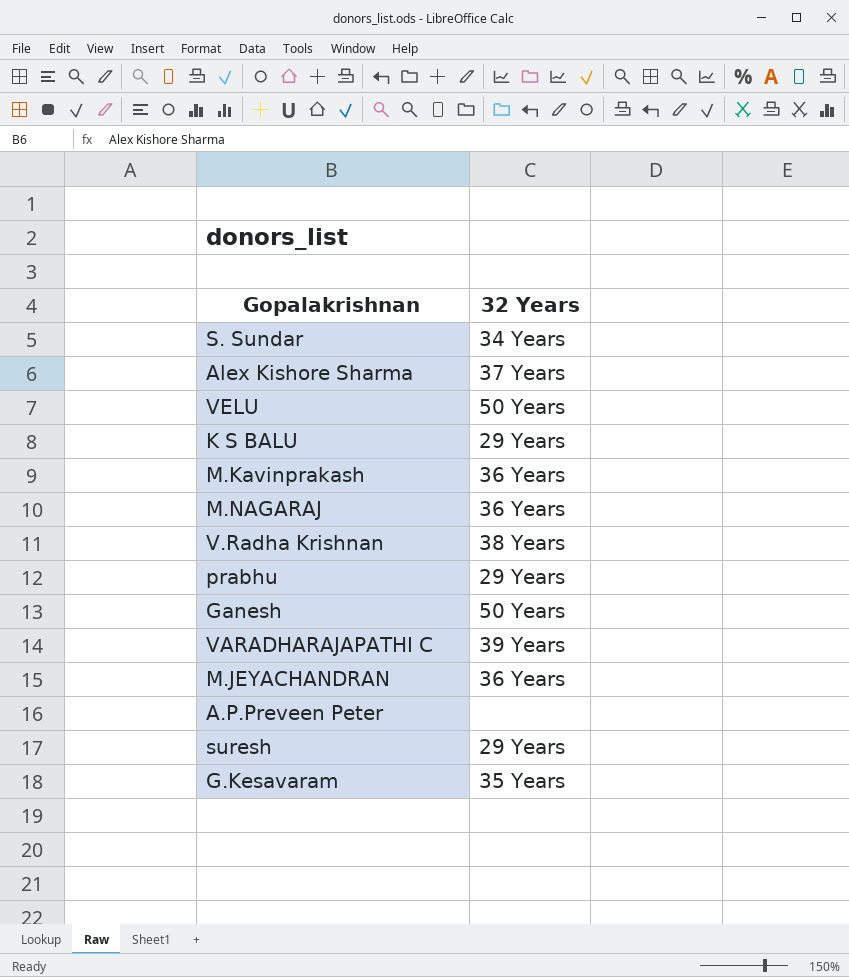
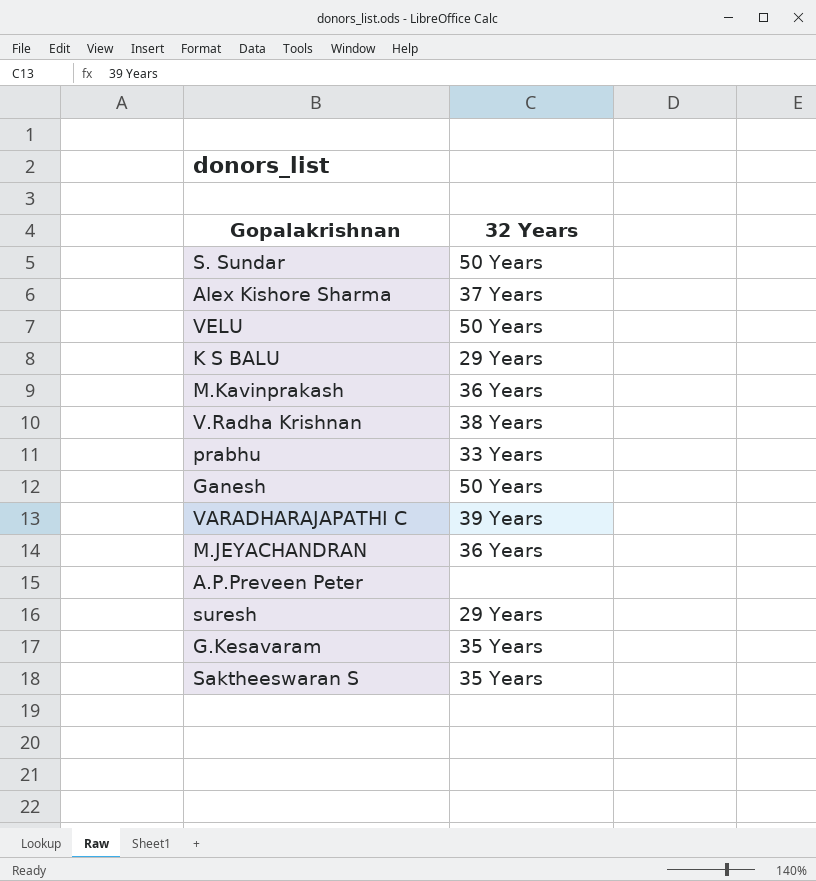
row M.NAGARAJ: 36 Years -> none
S. Sundar | 32 Years: 34 Years -> 50 Years
prabhu | 32 Years: 29 Years -> 33 Years
row Saktheeswaran S: none -> 35 Years

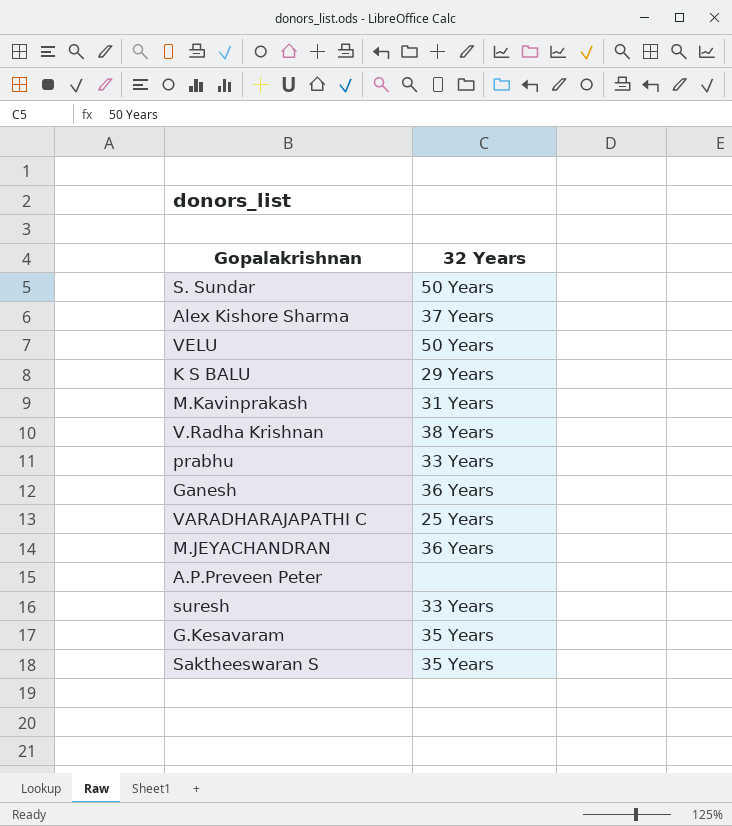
M.Kavinprakash | 32 Years: 36 Years -> 31 Years
Ganesh | 32 Years: 50 Years -> 36 Years
VARADHARAJAPATHI C | 32 Years: 39 Years -> 25 Years
suresh | 32 Years: 29 Years -> 33 Years

